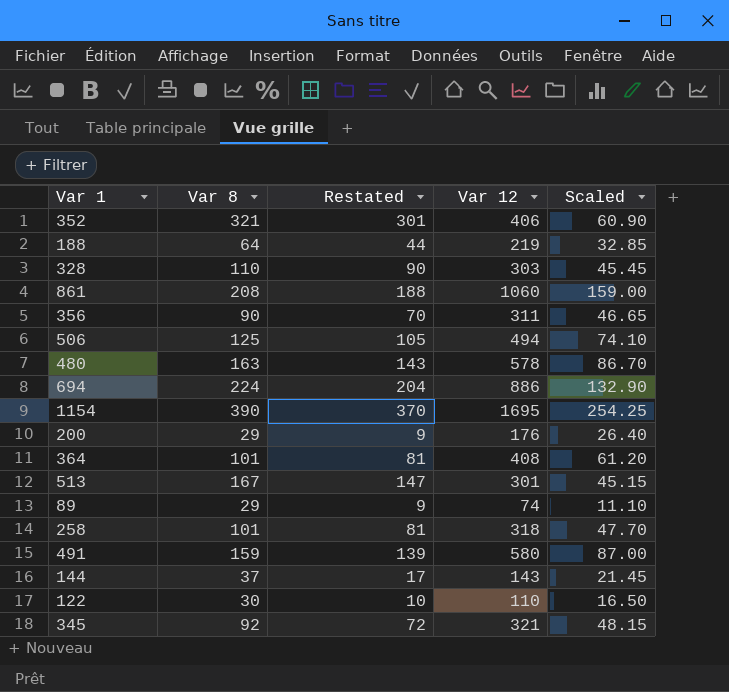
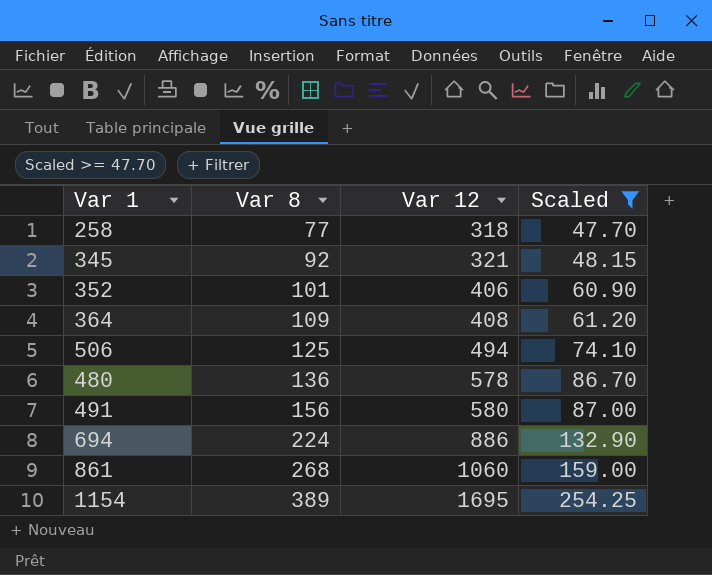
filter: none -> Scaled >= 47.70
row order: none -> Var 8 ascending
column Restated | formula: [Var 8] - 20 -> none
258 | Var 8: 101 -> 77
352 | Var 8: 321 -> 101
364 | Var 8: 101 -> 109
480 | Var 8: 163 -> 136
491 | Var 8: 159 -> 156
861 | Var 8: 208 -> 268
1154 | Var 8: 390 -> 389

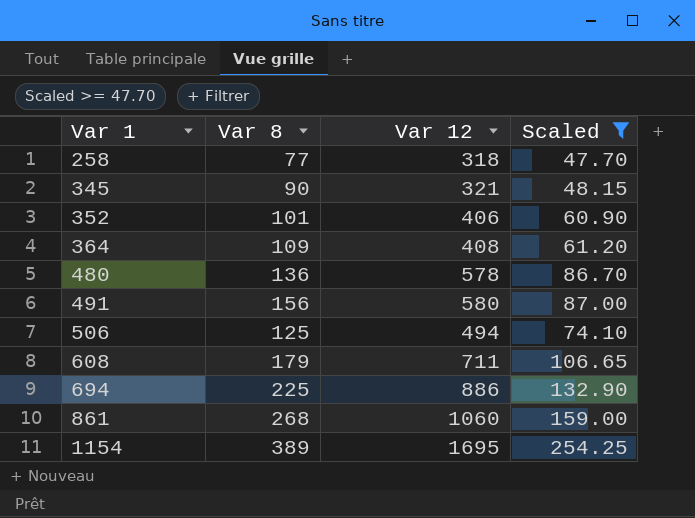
row order: Var 8 ascending -> Var 1 ascending
345 | Var 8: 92 -> 90
row 608: none -> 179 | 711 | 106.65
694 | Var 8: 224 -> 225

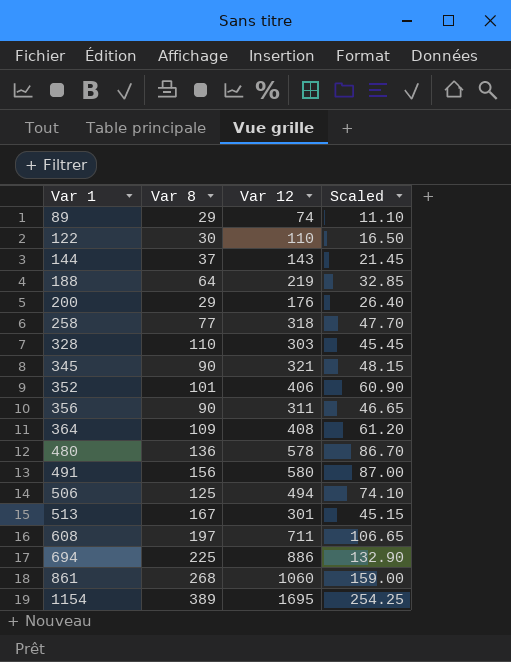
filter: Scaled >= 47.70 -> none
608 | Var 8: 179 -> 197

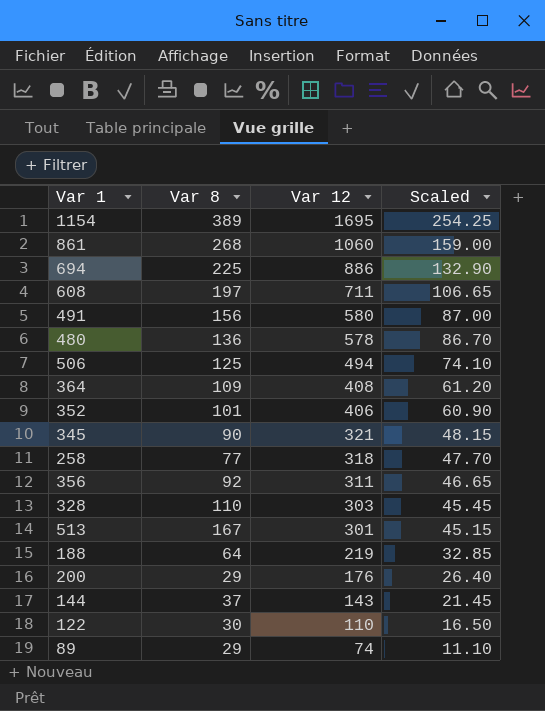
row order: Var 1 ascending -> Var 12 descending
356 | Var 8: 90 -> 92

